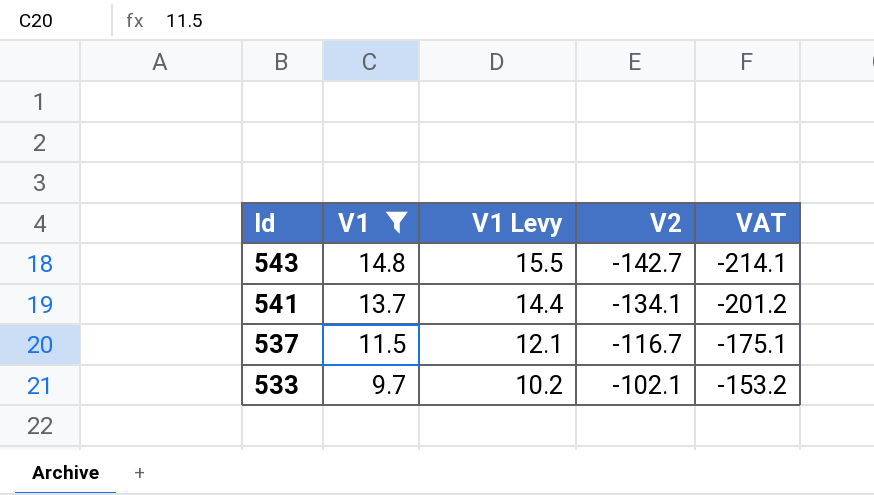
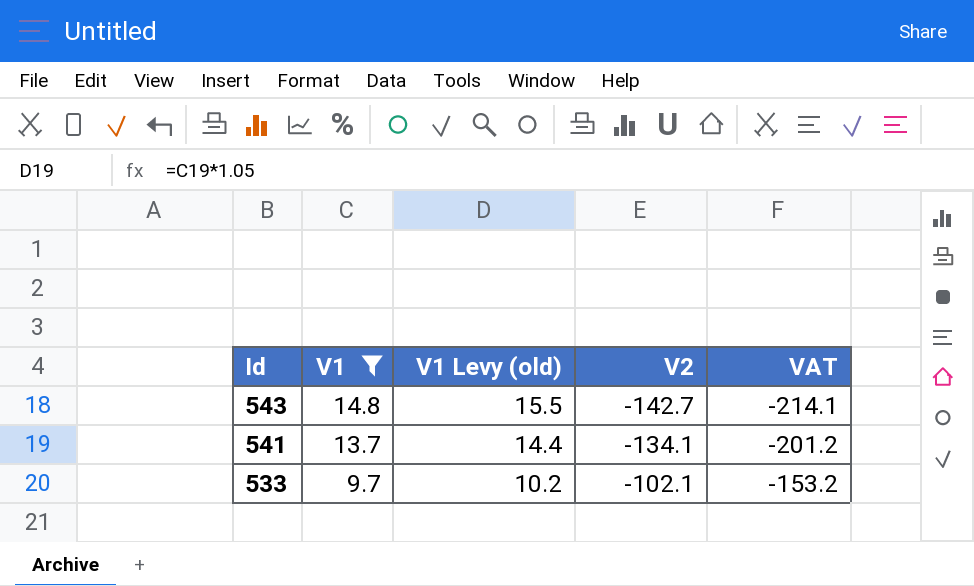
column name: V1 Levy -> V1 Levy (old)
row 537: 11.5 | 12.1 | -116.7 | -175.1 -> none

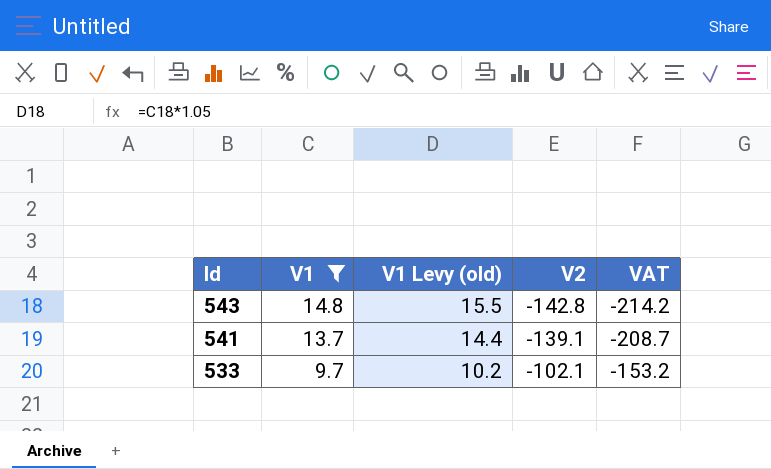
543 | V2: -142.7 -> -142.8
543 | VAT: -214.1 -> -214.2
541 | V2: -134.1 -> -139.1
541 | VAT: -201.2 -> -208.7

